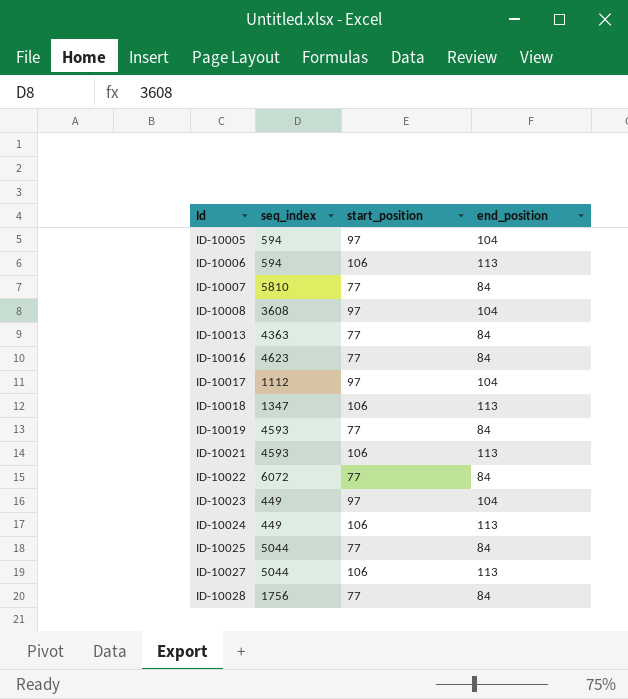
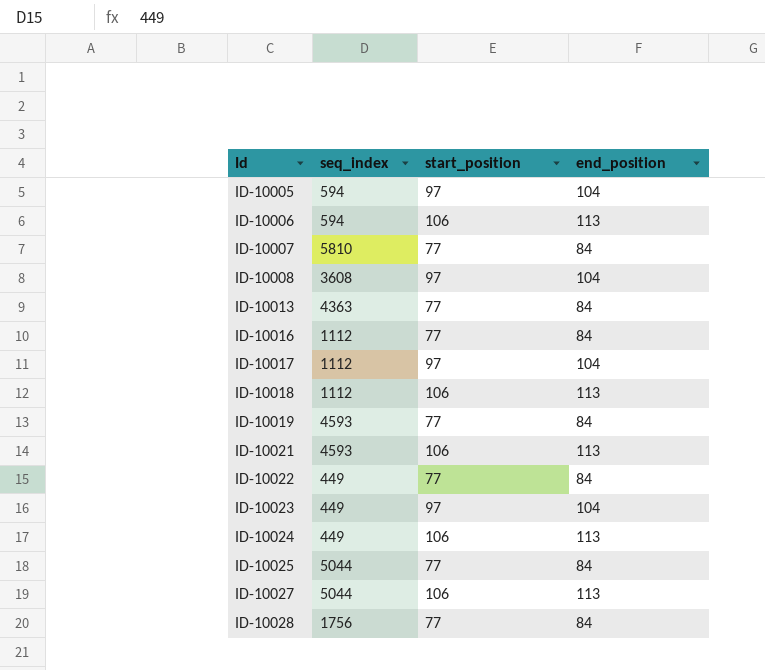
ID-10016 | seq_index: 4623 -> 1112
ID-10018 | seq_index: 1347 -> 1112
ID-10022 | seq_index: 6072 -> 449

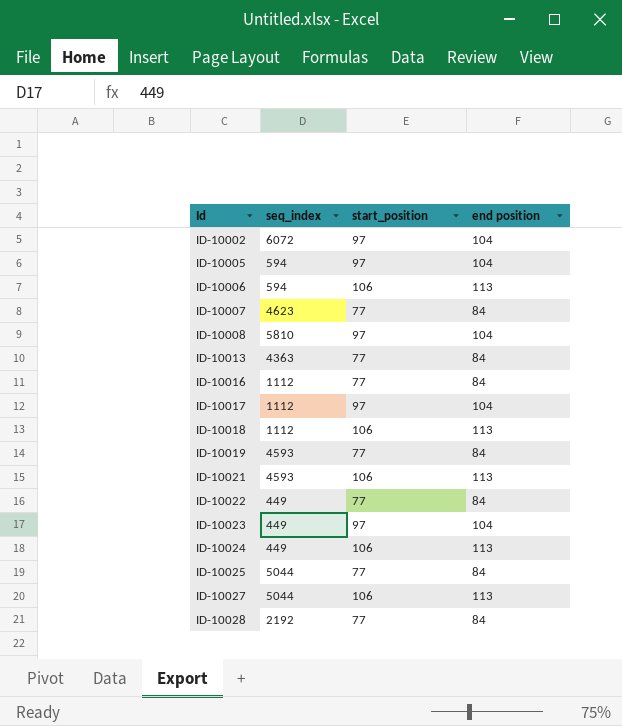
column name: end_position -> end position
row ID-10002: none -> 6072 | 97 | 104
ID-10007 | seq_index: 5810 -> 4623
ID-10008 | seq_index: 3608 -> 5810
ID-10028 | seq_index: 1756 -> 2192

